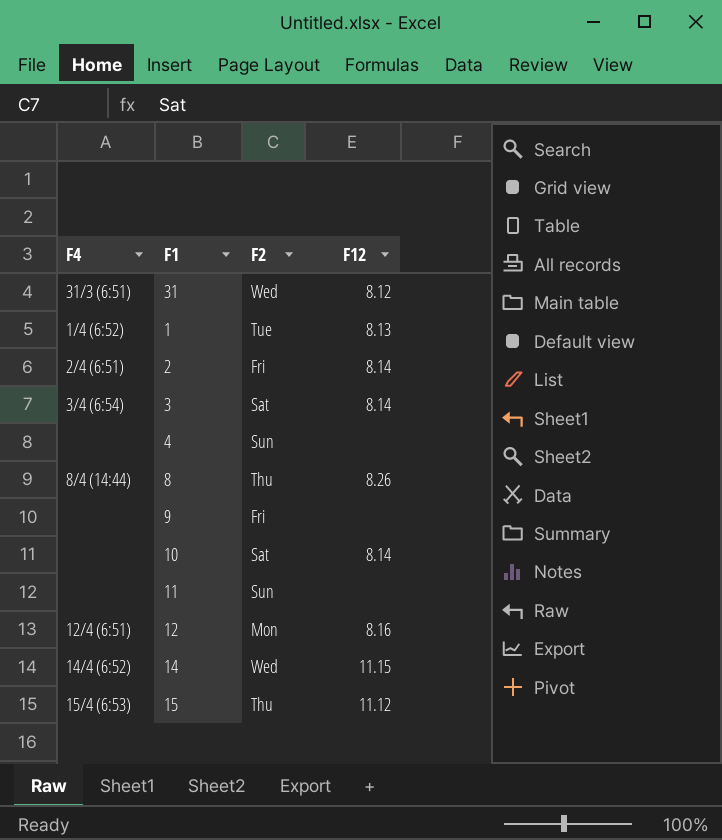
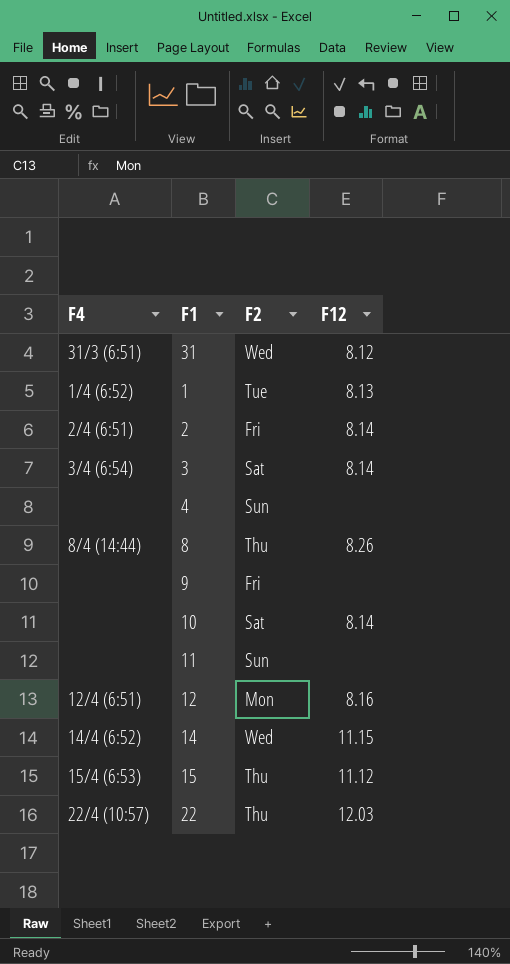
row 22: none -> 22/4 (10:57) | Thu | 12.03

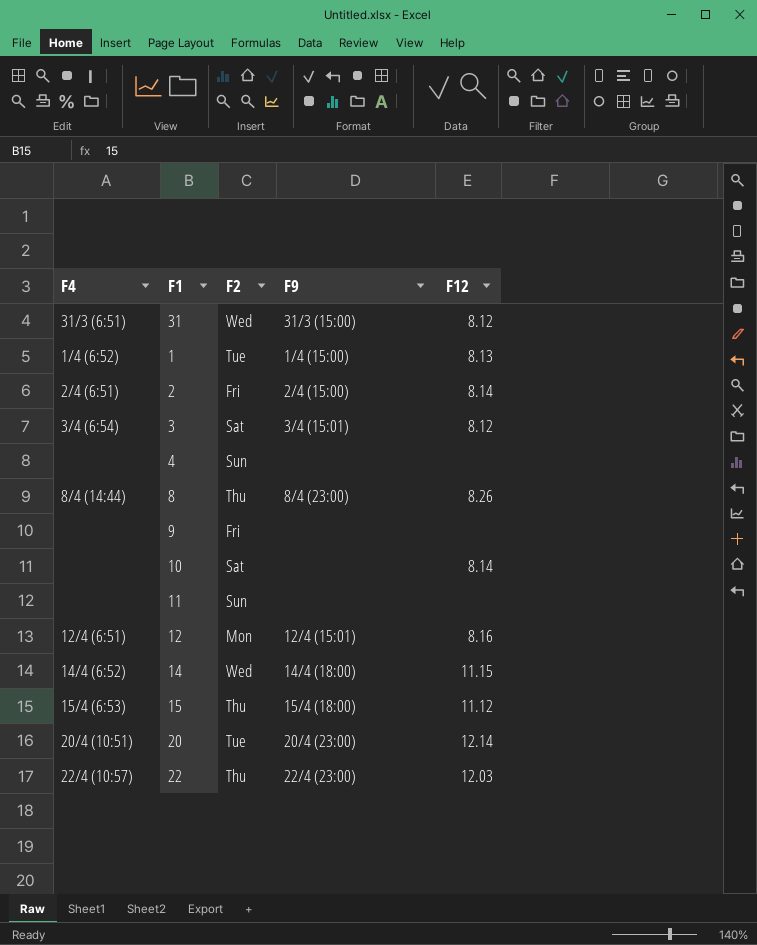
column F9 | position: none -> 4
3 | F12: 8.14 -> 8.12
row 20: none -> 20/4 (10:51) | Tue | 20/4 (23:00) | 12.14

